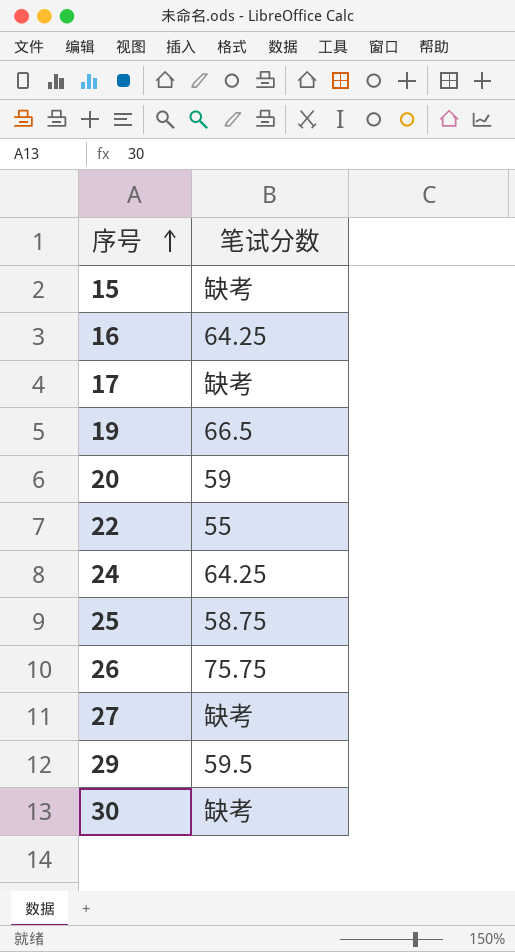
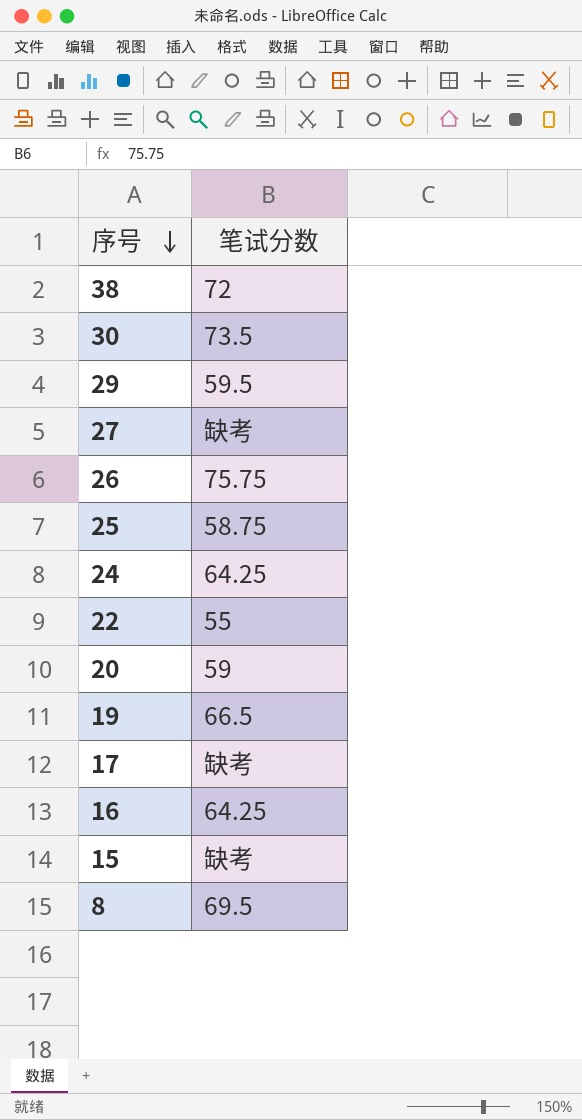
row order: 序号 ascending -> 序号 descending
row 38: none -> 72
30 | 笔试分数: 缺考 -> 73.5
row 8: none -> 69.5

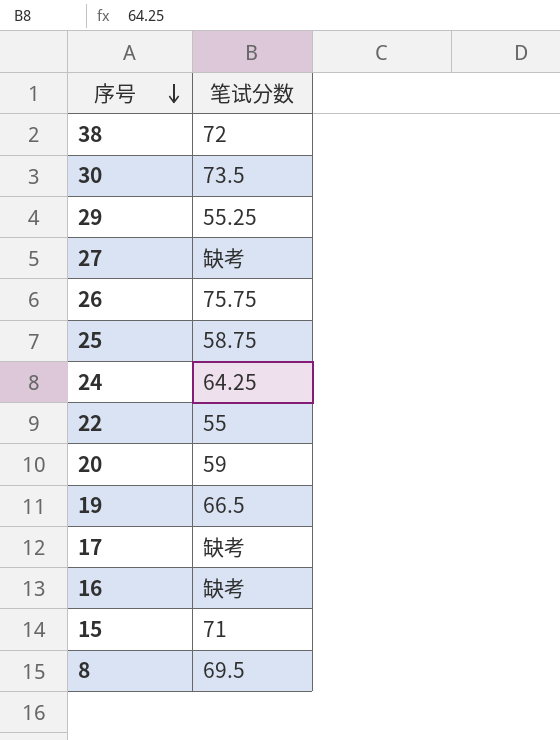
29 | 笔试分数: 59.5 -> 55.25
16 | 笔试分数: 64.25 -> 缺考
15 | 笔试分数: 缺考 -> 71

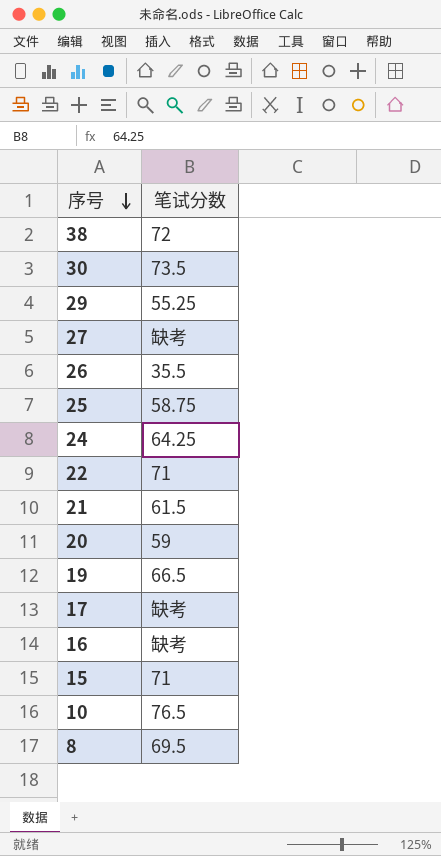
26 | 笔试分数: 75.75 -> 35.5
22 | 笔试分数: 55 -> 71
row 21: none -> 61.5
row 10: none -> 76.5

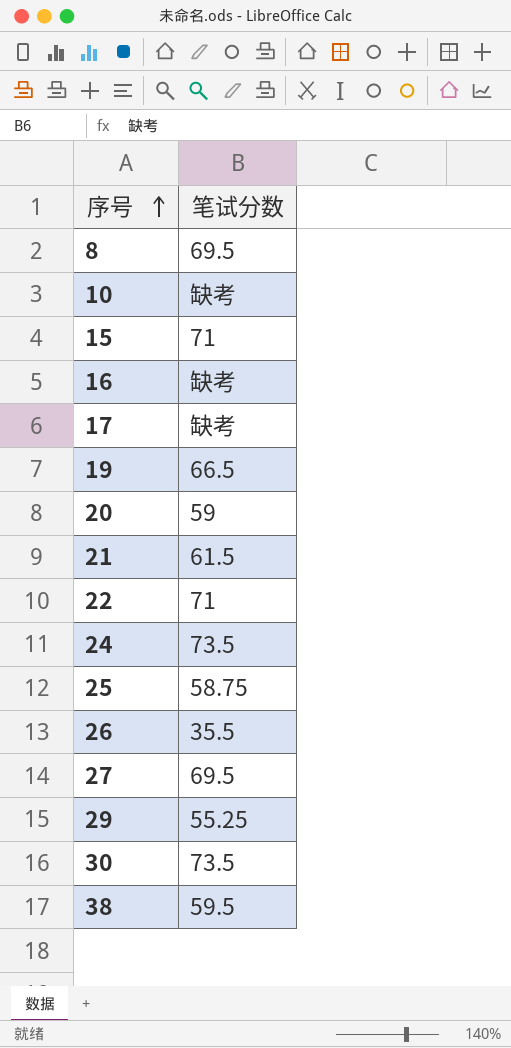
row order: 序号 descending -> 序号 ascending
10 | 笔试分数: 76.5 -> 缺考
24 | 笔试分数: 64.25 -> 73.5
27 | 笔试分数: 缺考 -> 69.5
38 | 笔试分数: 72 -> 59.5

